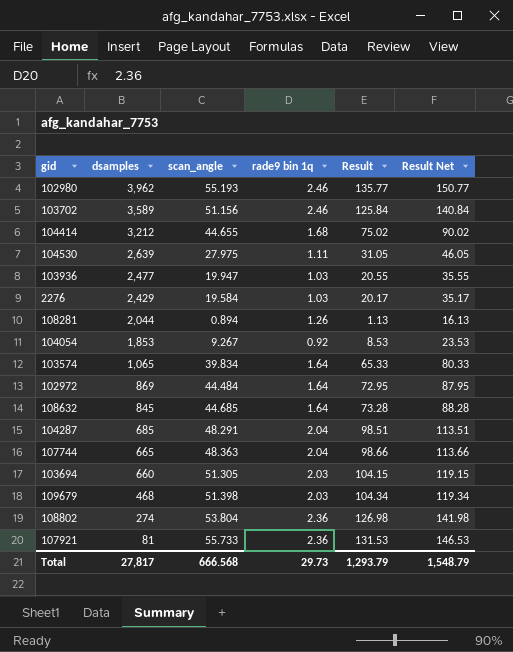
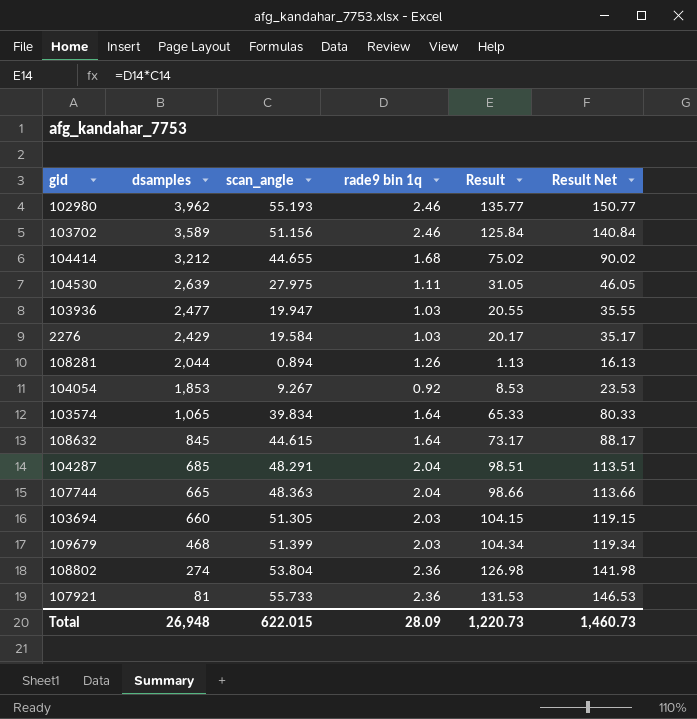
row 102972: 869 | 44.484 | 1.64 | 72.95 | 87.95 -> none
108632 | scan_angle: 44.685 -> 44.615
108632 | Result: 73.28 -> 73.17
108632 | Result Net: 88.28 -> 88.17
109679 | scan_angle: 51.398 -> 51.399
Total | dsamples: 27,817 -> 26,948
Total | scan_angle: 666.568 -> 622.015
Total | rade9 bin 1q: 29.73 -> 28.09
Total | Result: 1,293.79 -> 1,220.73
Total | Result Net: 1,548.79 -> 1,460.73

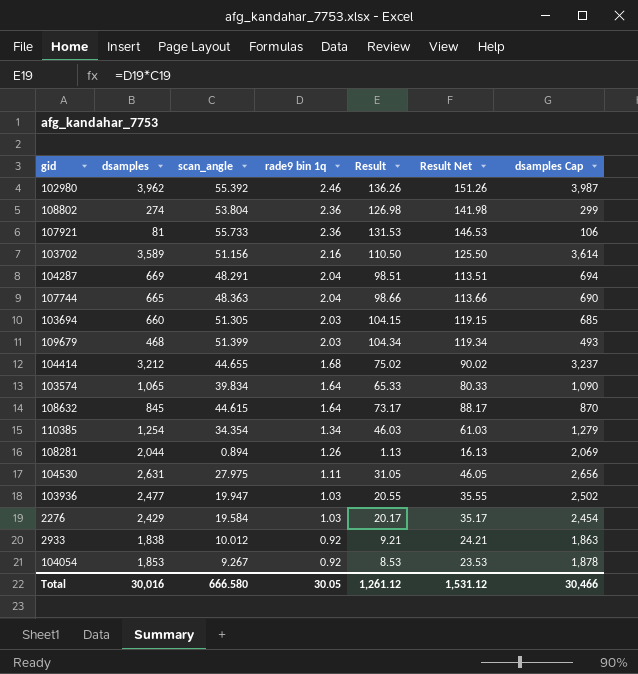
row order: dsamples descending -> rade9 bin 1q descending
column dsamples Cap | formula: none -> [dsamples] + 25
102980 | scan_angle: 55.193 -> 55.392
102980 | Result: 135.77 -> 136.26
102980 | Result Net: 150.77 -> 151.26
103702 | rade9 bin 1q: 2.46 -> 2.16
103702 | Result: 125.84 -> 110.50
103702 | Result Net: 140.84 -> 125.50
104287 | dsamples: 685 -> 669
row 110385: none -> 1,254 | 34.354 | 1.34 | 46.03 | 61.03 | 1,279
104530 | dsamples: 2,639 -> 2,631
row 2933: none -> 1,838 | 10.012 | 0.92 | 9.21 | 24.21 | 1,863
Total | dsamples: 26,948 -> 30,016
Total | scan_angle: 622.015 -> 666.580
Total | rade9 bin 1q: 28.09 -> 30.05
Total | Result: 1,220.73 -> 1,261.12
Total | Result Net: 1,460.73 -> 1,531.12

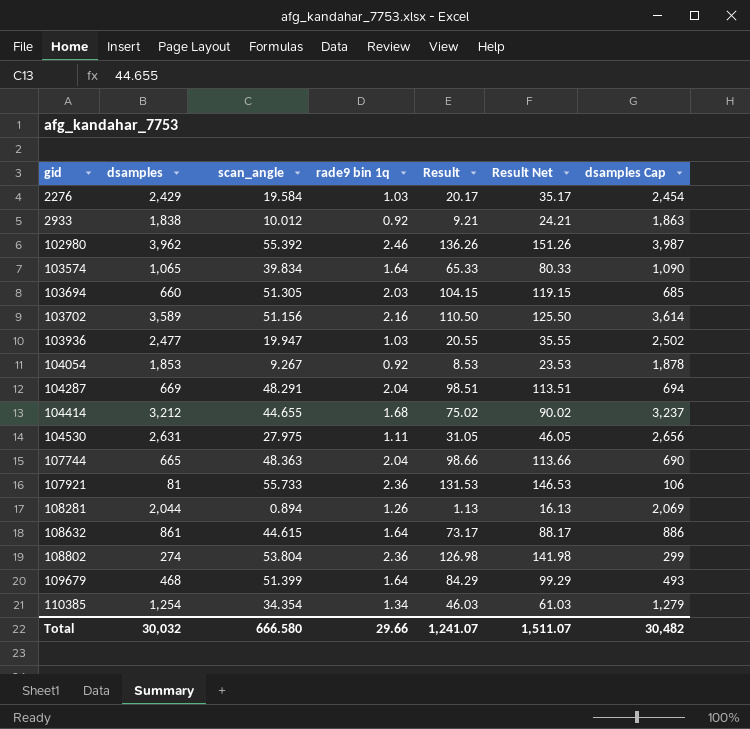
row order: rade9 bin 1q descending -> gid ascending
108632 | dsamples: 845 -> 861
108632 | dsamples Cap: 870 -> 886
109679 | rade9 bin 1q: 2.03 -> 1.64
109679 | Result: 104.34 -> 84.29
109679 | Result Net: 119.34 -> 99.29
Total | dsamples: 30,016 -> 30,032
Total | rade9 bin 1q: 30.05 -> 29.66
Total | Result: 1,261.12 -> 1,241.07
Total | Result Net: 1,531.12 -> 1,511.07
Total | dsamples Cap: 30,466 -> 30,482

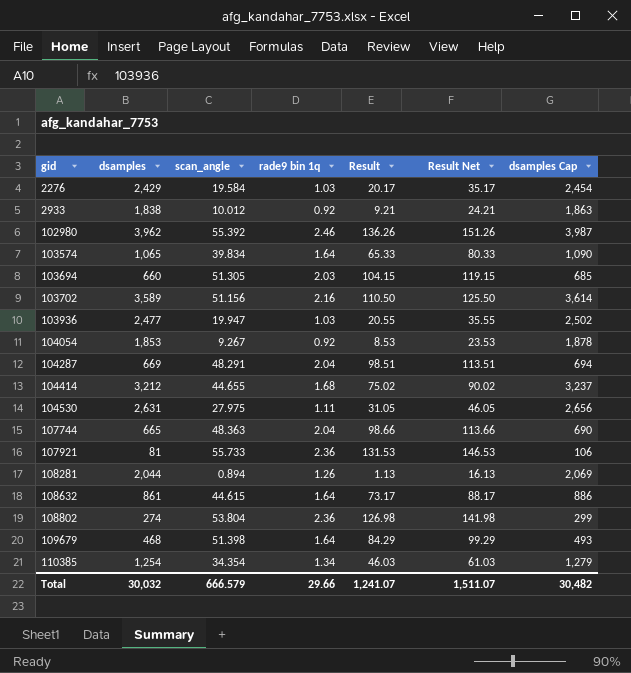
109679 | scan_angle: 51.399 -> 51.398
Total | scan_angle: 666.580 -> 666.579

